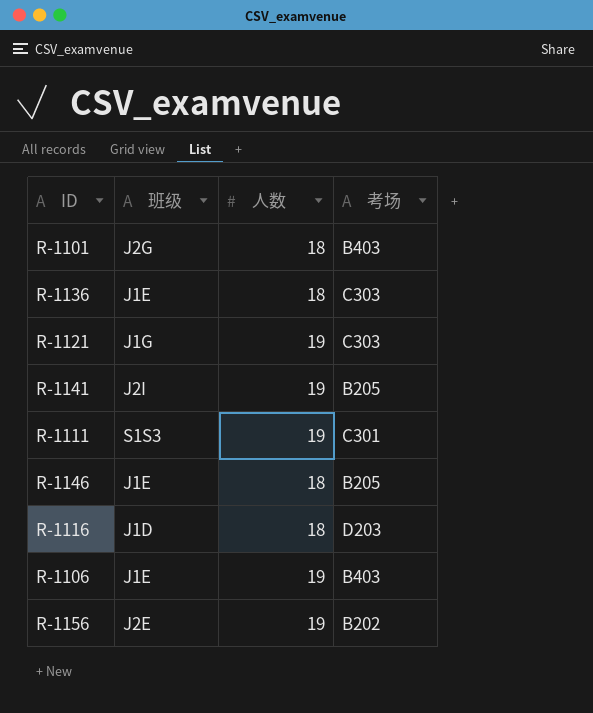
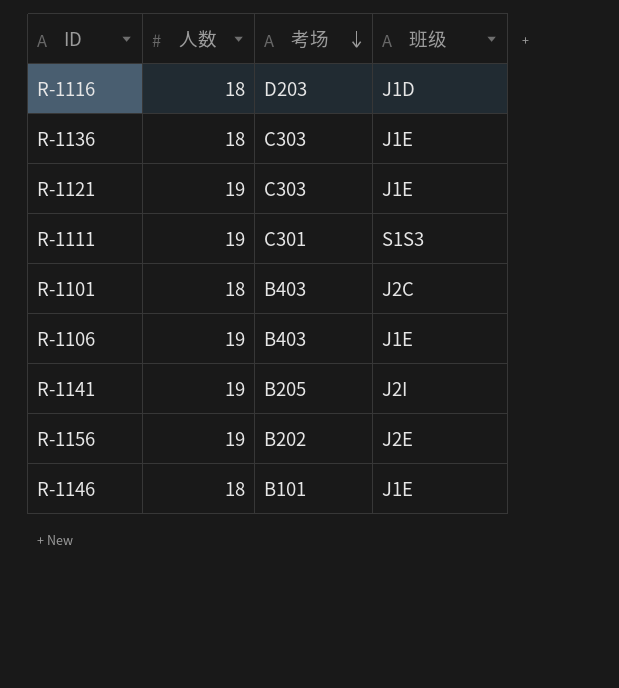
row order: none -> 考场 descending
column 班级 | position: 2 -> 4
R-1121 | 班级: J1G -> J1E
R-1101 | 班级: J2G -> J2C
R-1146 | 考场: B205 -> B101

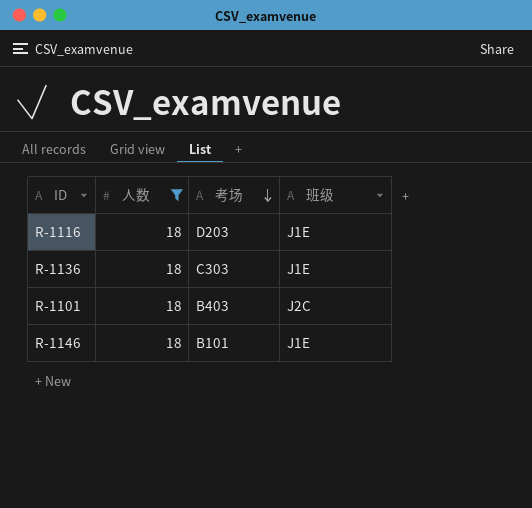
filter: none -> 人数 = 18
R-1116 | 班级: J1D -> J1E

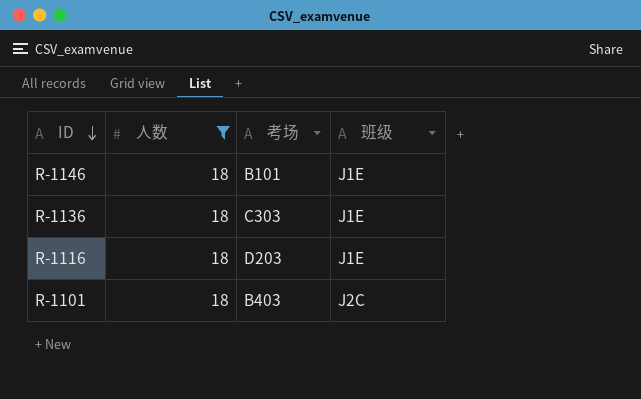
row order: 考场 descending -> ID descending

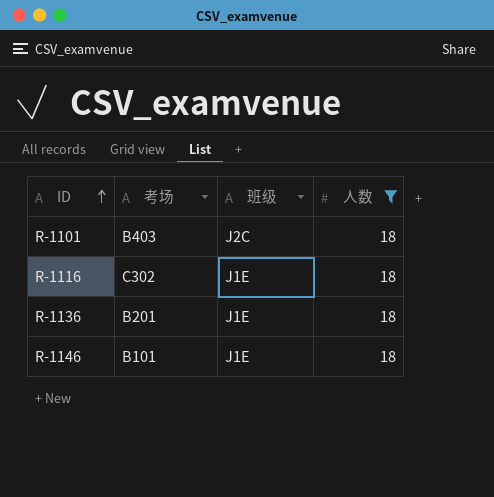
row order: ID descending -> ID ascending
column 人数 | position: 2 -> 4
R-1116 | 考场: D203 -> C302
R-1136 | 考场: C303 -> B201

